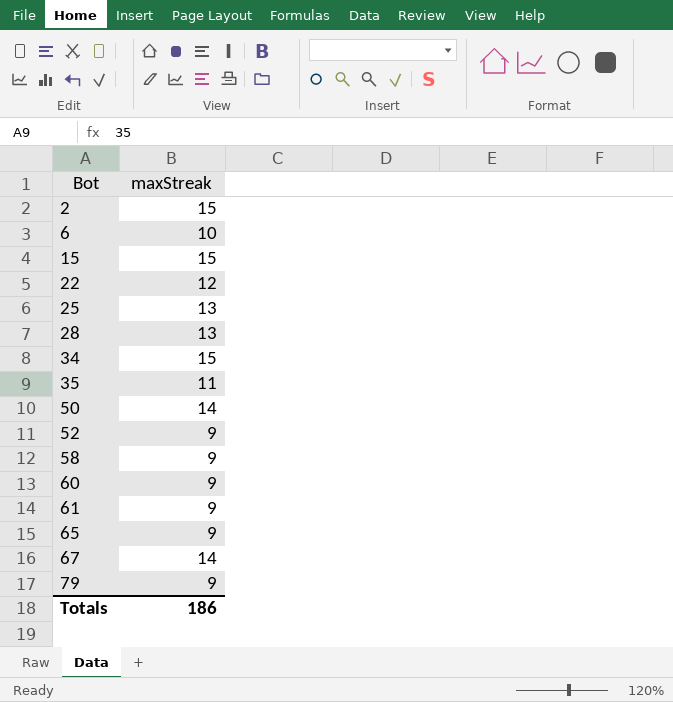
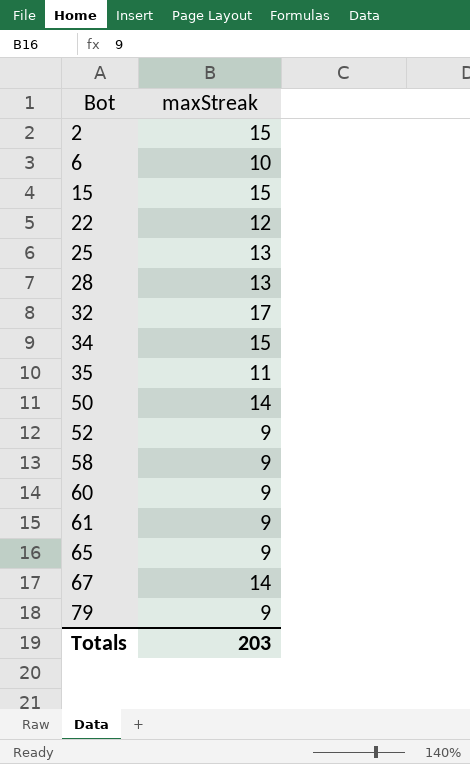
row 32: none -> 17
Totals | maxStreak: 186 -> 203

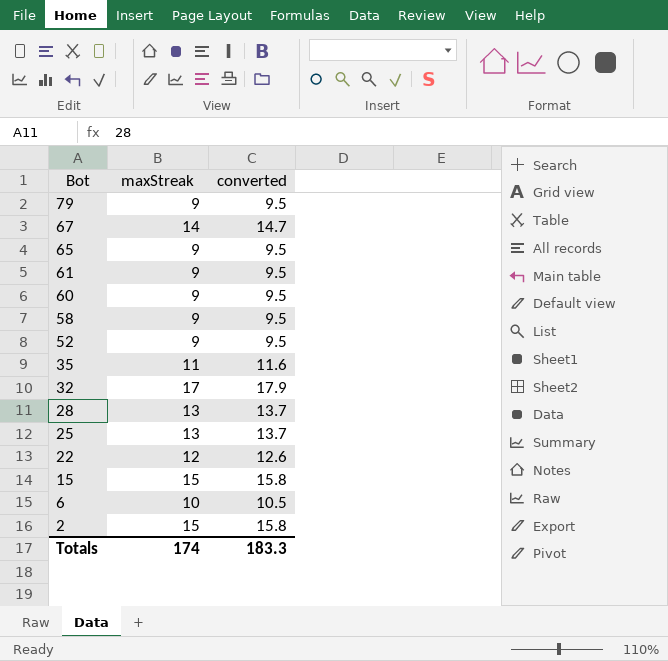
row order: Bot ascending -> Bot descending
column converted | formula: none -> [maxStreak] * 1.05
row 34: 15 -> none
row 50: 14 -> none
Totals | maxStreak: 203 -> 174

